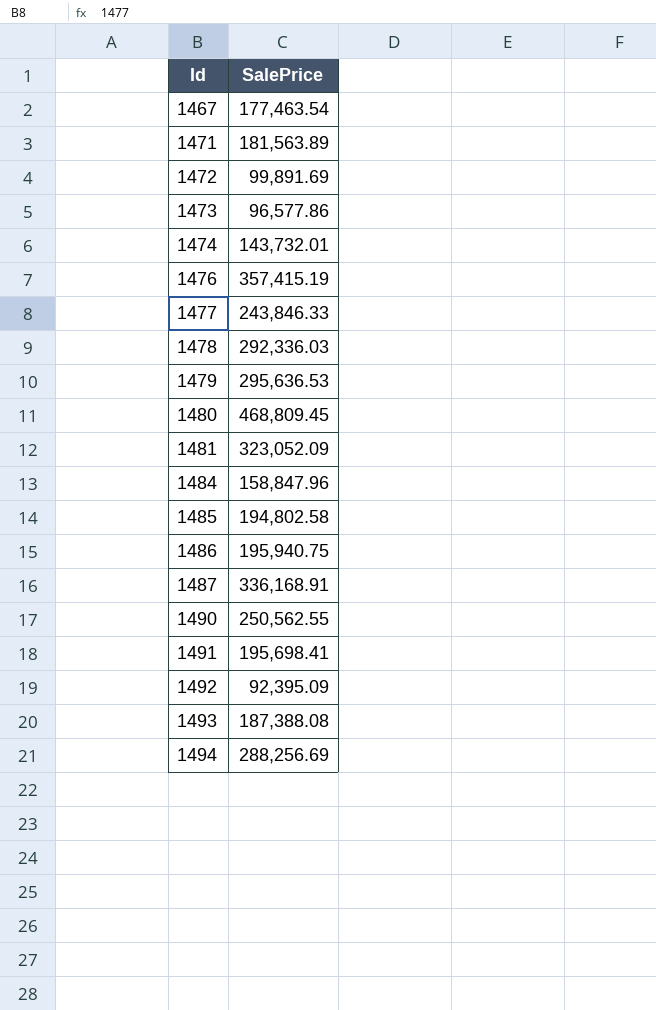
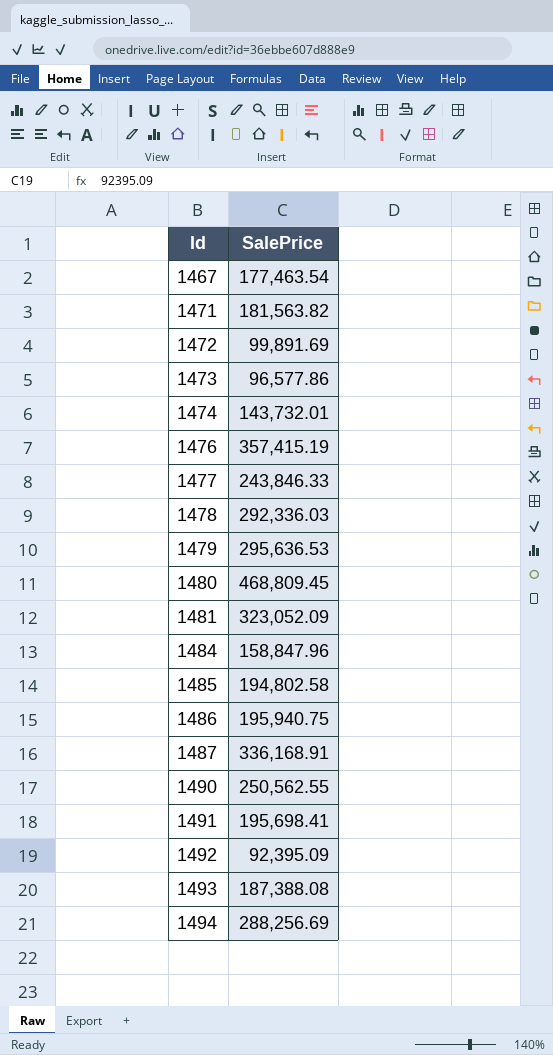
1471 | SalePrice: 181,563.89 -> 181,563.82

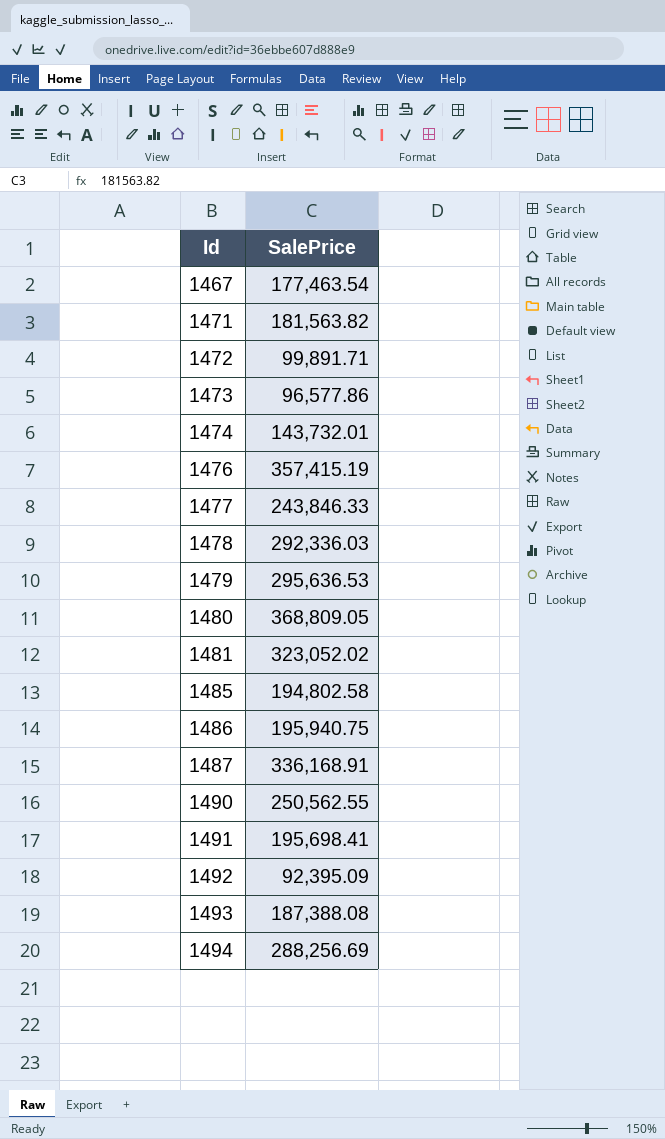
row 1484: 158,847.96 -> none
1472 | SalePrice: 99,891.69 -> 99,891.71
1480 | SalePrice: 468,809.45 -> 368,809.05
1481 | SalePrice: 323,052.09 -> 323,052.02

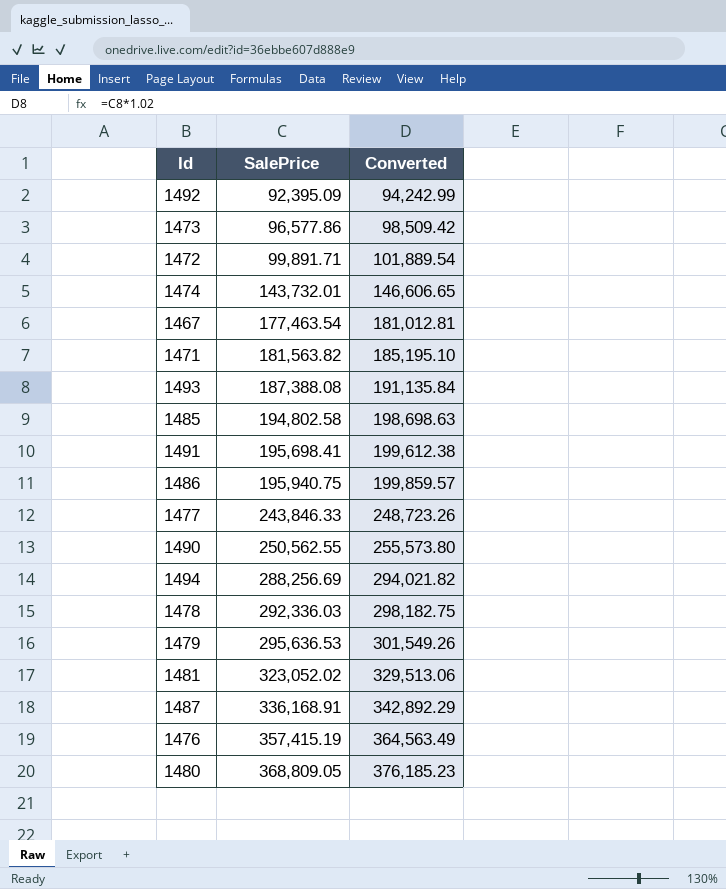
row order: Id ascending -> SalePrice ascending
column Converted | formula: none -> [SalePrice] * 1.02

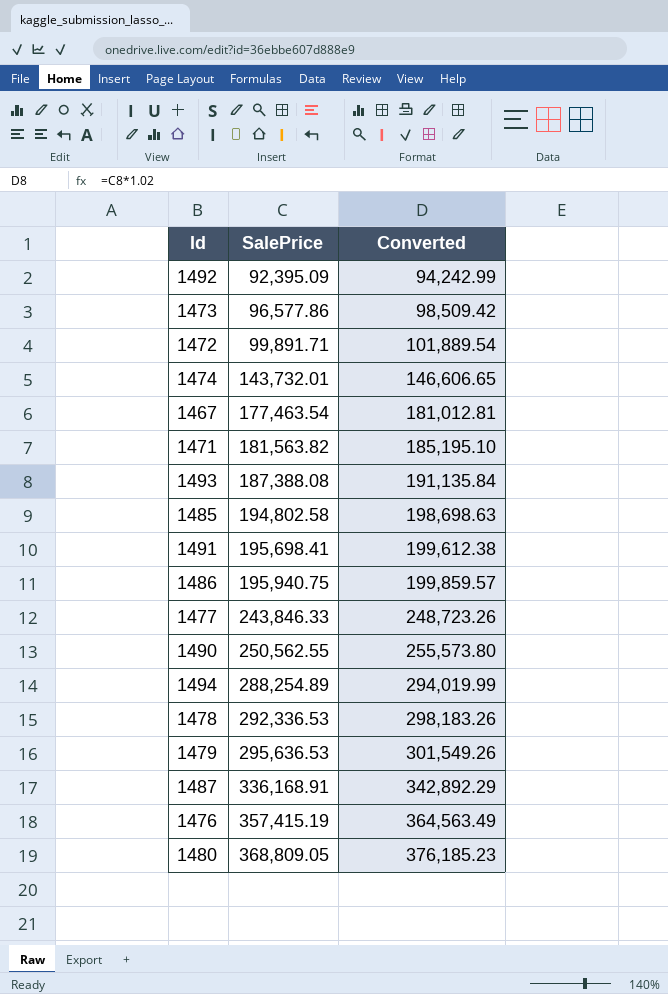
row 1481: 323,052.02 | 329,513.06 -> none
1494 | SalePrice: 288,256.69 -> 288,254.89
1494 | Converted: 294,021.82 -> 294,019.99
1478 | SalePrice: 292,336.03 -> 292,336.53
1478 | Converted: 298,182.75 -> 298,183.26

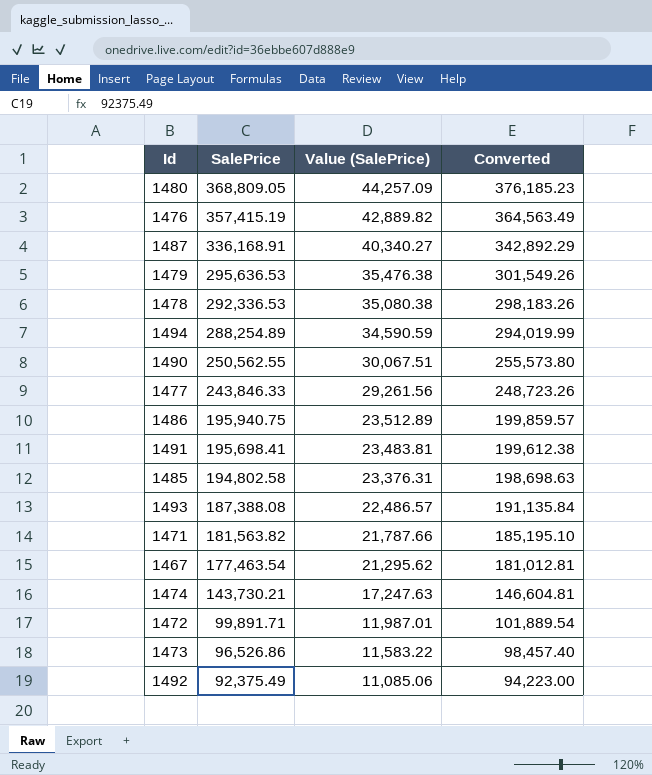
row order: SalePrice ascending -> SalePrice descending
column Value (SalePrice) | formula: none -> [SalePrice] * 0.12
1474 | SalePrice: 143,732.01 -> 143,730.21
1474 | Converted: 146,606.65 -> 146,604.81
1473 | SalePrice: 96,577.86 -> 96,526.86
1473 | Converted: 98,509.42 -> 98,457.40
1492 | SalePrice: 92,395.09 -> 92,375.49
1492 | Converted: 94,242.99 -> 94,223.00

